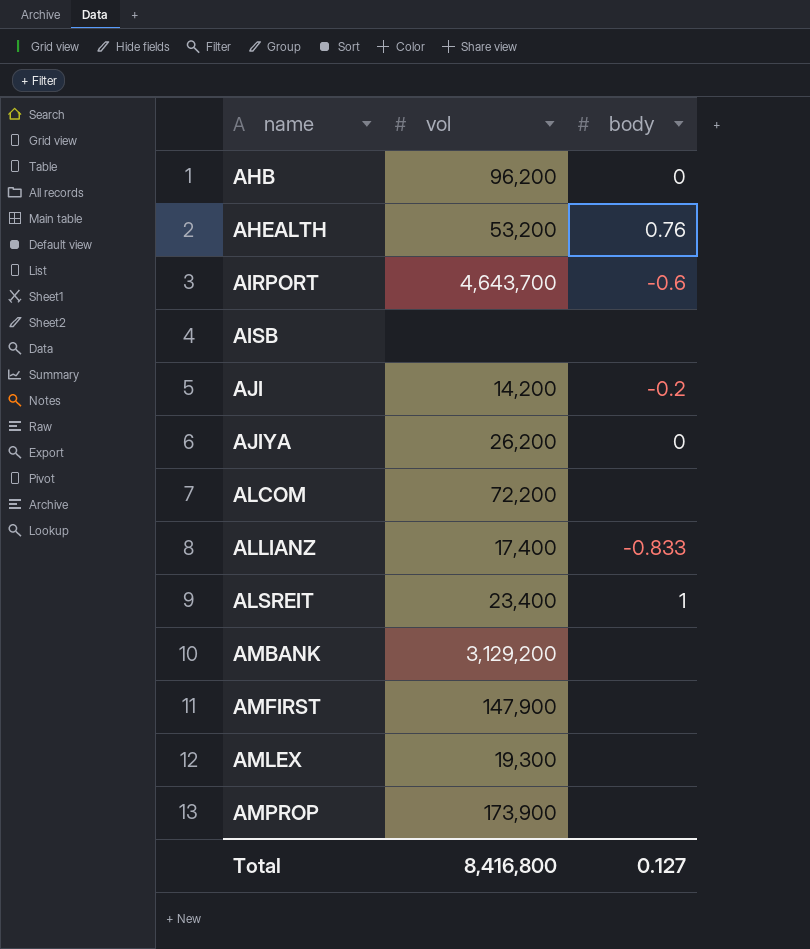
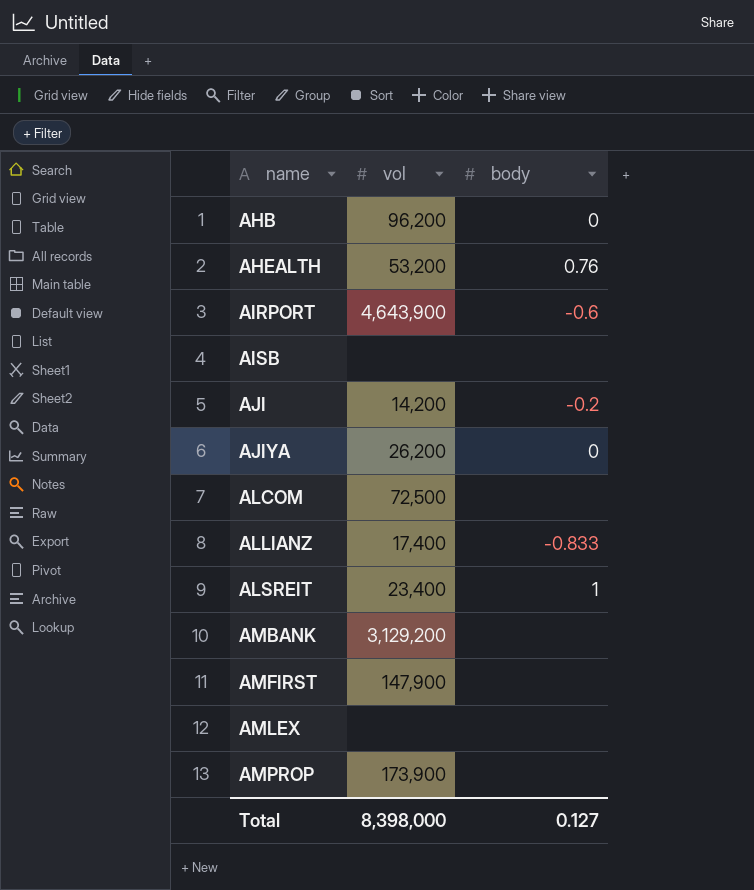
AIRPORT | vol: 4,643,700 -> 4,643,900
ALCOM | vol: 72,200 -> 72,500
AMLEX | vol: 19,300 -> none
Total | vol: 8,416,800 -> 8,398,000

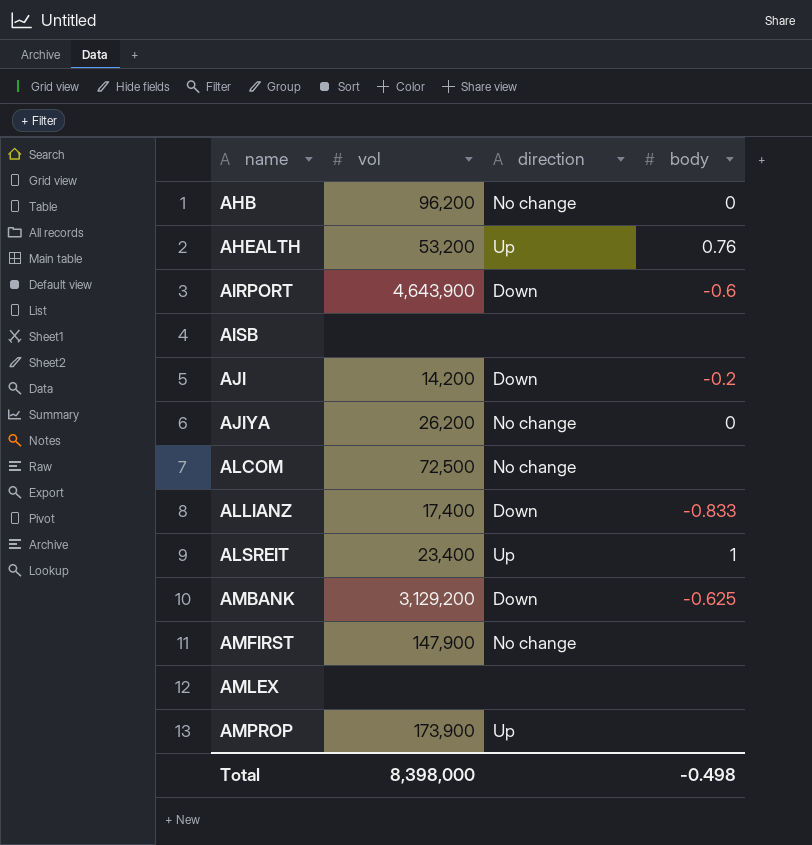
column direction | position: none -> 3
AMBANK | body: none -> -0.625
Total | body: 0.127 -> -0.498

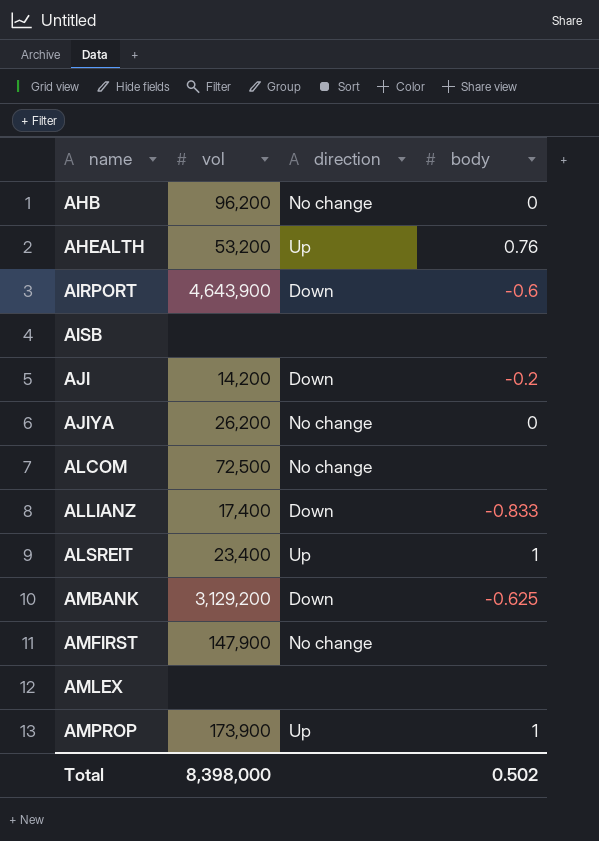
AMPROP | body: none -> 1
Total | body: -0.498 -> 0.502

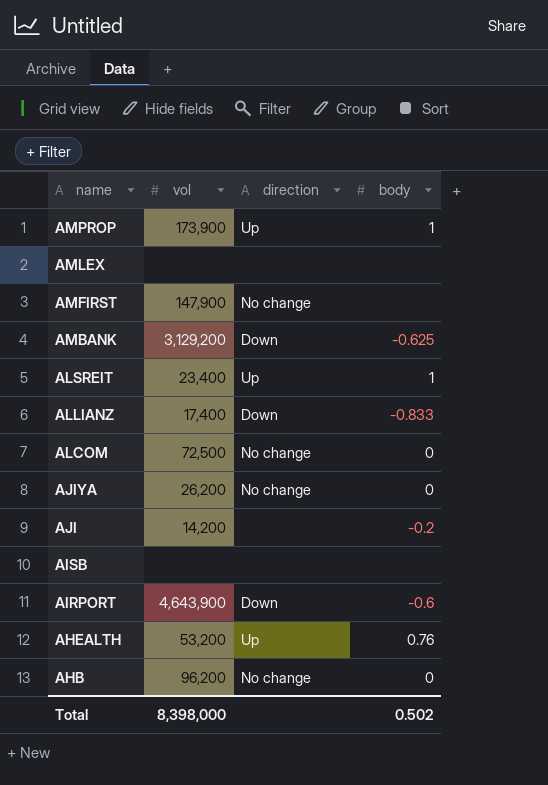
row order: name ascending -> name descending
ALCOM | body: none -> 0
AJI | direction: Down -> none

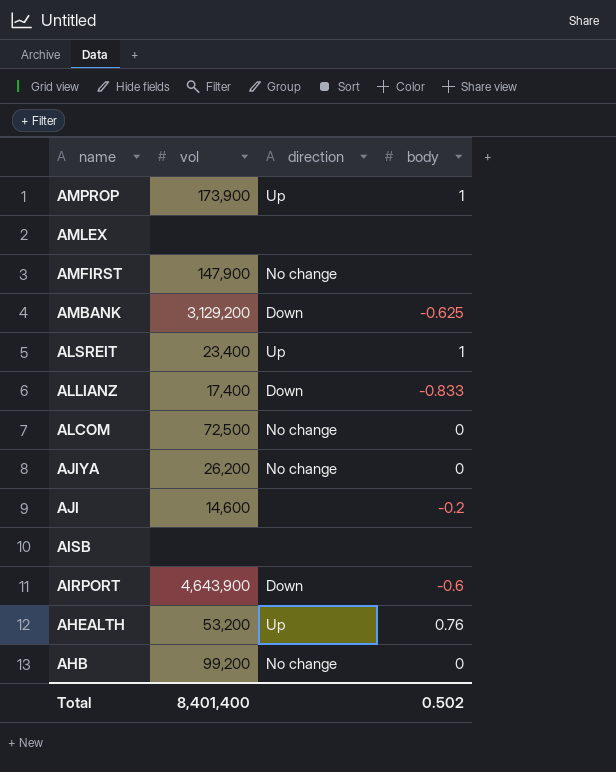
AJI | vol: 14,200 -> 14,600
AHB | vol: 96,200 -> 99,200
Total | vol: 8,398,000 -> 8,401,400

